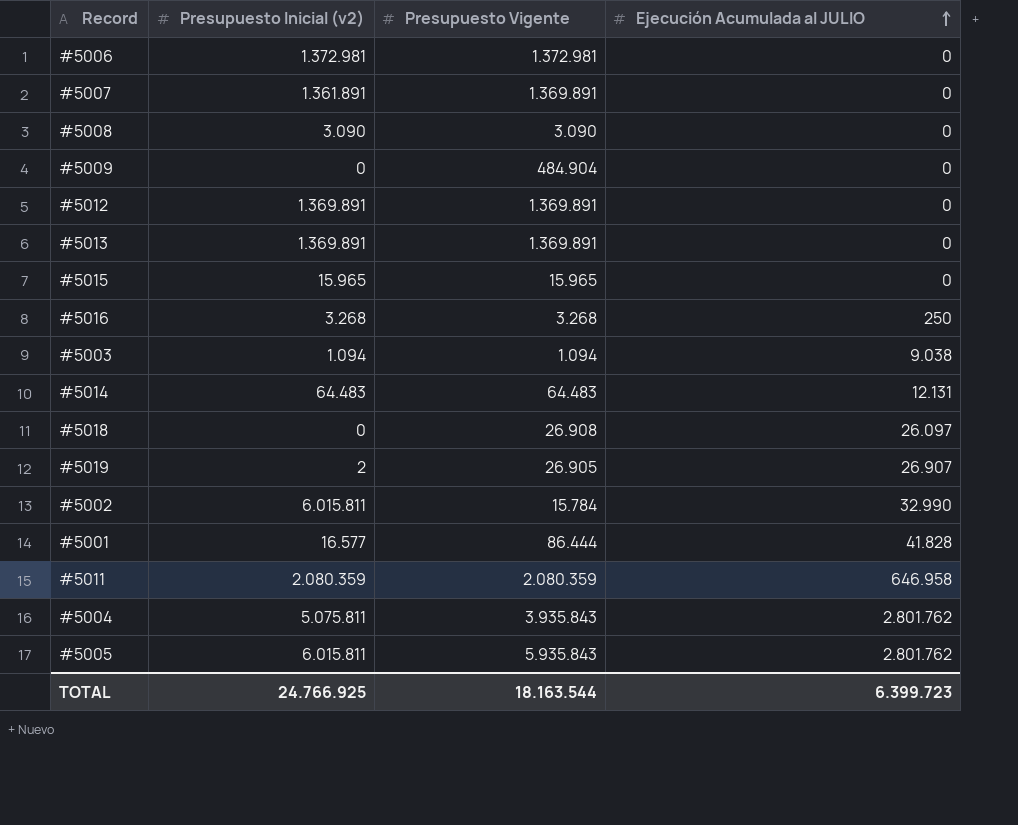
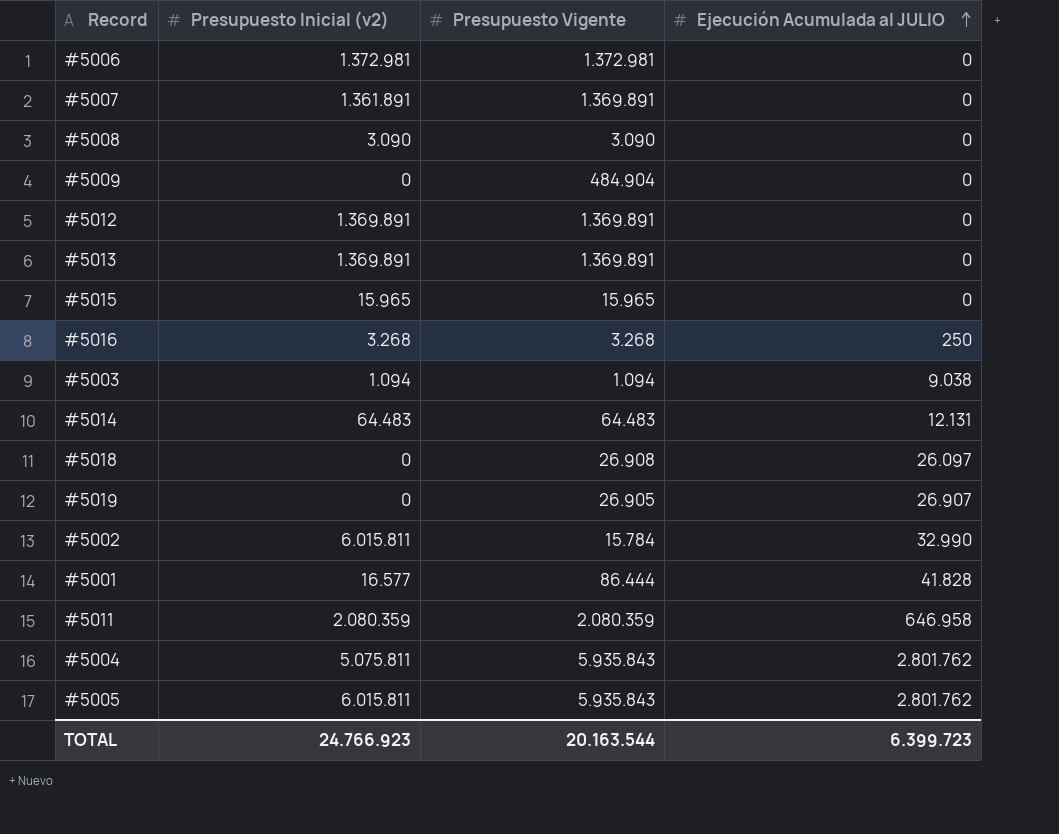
#5019 | Presupuesto Inicial (v2): 2 -> 0
#5004 | Presupuesto Vigente: 3.935.843 -> 5.935.843
TOTAL | Presupuesto Inicial (v2): 24.766.925 -> 24.766.923
TOTAL | Presupuesto Vigente: 18.163.544 -> 20.163.544

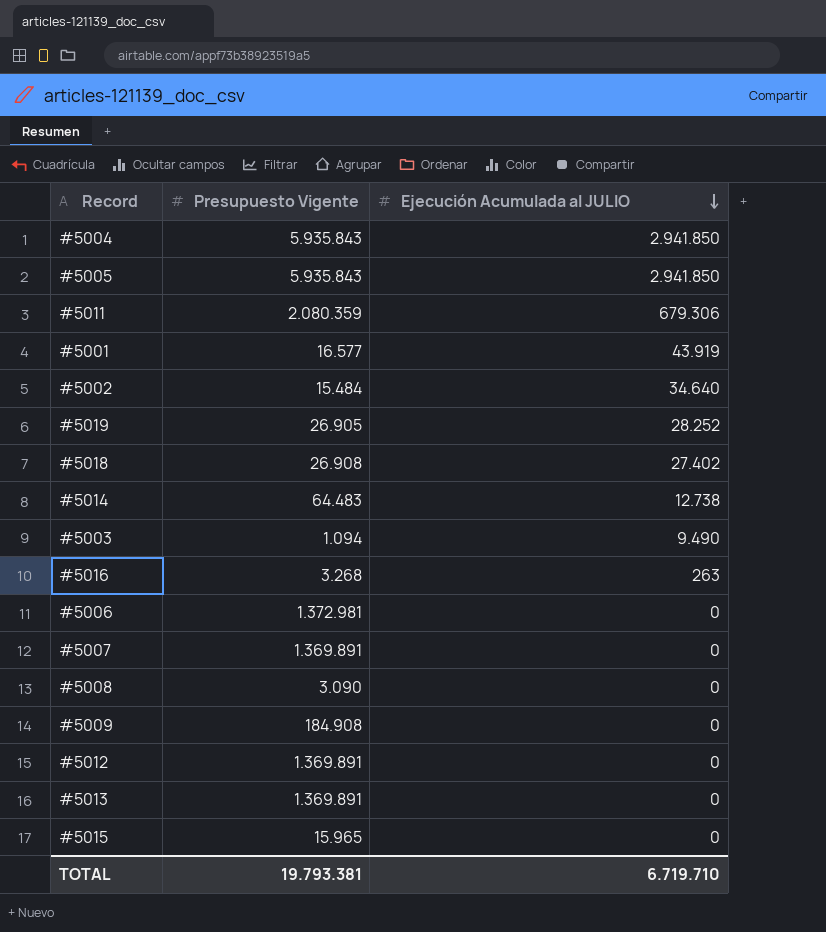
row order: Ejecución Acumulada al JULIO ascending -> Ejecución Acumulada al JULIO descending
column Presupuesto Inicial (v2) | position: 2 -> none
#5004 | Ejecución Acumulada al JULIO: 2.801.762 -> 2.941.850
#5005 | Ejecución Acumulada al JULIO: 2.801.762 -> 2.941.850
#5011 | Ejecución Acumulada al JULIO: 646.958 -> 679.306
#5001 | Presupuesto Vigente: 86.444 -> 16.577
#5001 | Ejecución Acumulada al JULIO: 41.828 -> 43.919
#5002 | Presupuesto Vigente: 15.784 -> 15.484
#5002 | Ejecución Acumulada al JULIO: 32.990 -> 34.640
#5019 | Ejecución Acumulada al JULIO: 26.907 -> 28.252
#5018 | Ejecución Acumulada al JULIO: 26.097 -> 27.402
#5014 | Ejecución Acumulada al JULIO: 12.131 -> 12.738
#5003 | Ejecución Acumulada al JULIO: 9.038 -> 9.490
#5016 | Ejecución Acumulada al JULIO: 250 -> 263
#5009 | Presupuesto Vigente: 484.904 -> 184.908
TOTAL | Presupuesto Vigente: 20.163.544 -> 19.793.381
TOTAL | Ejecución Acumulada al JULIO: 6.399.723 -> 6.719.710

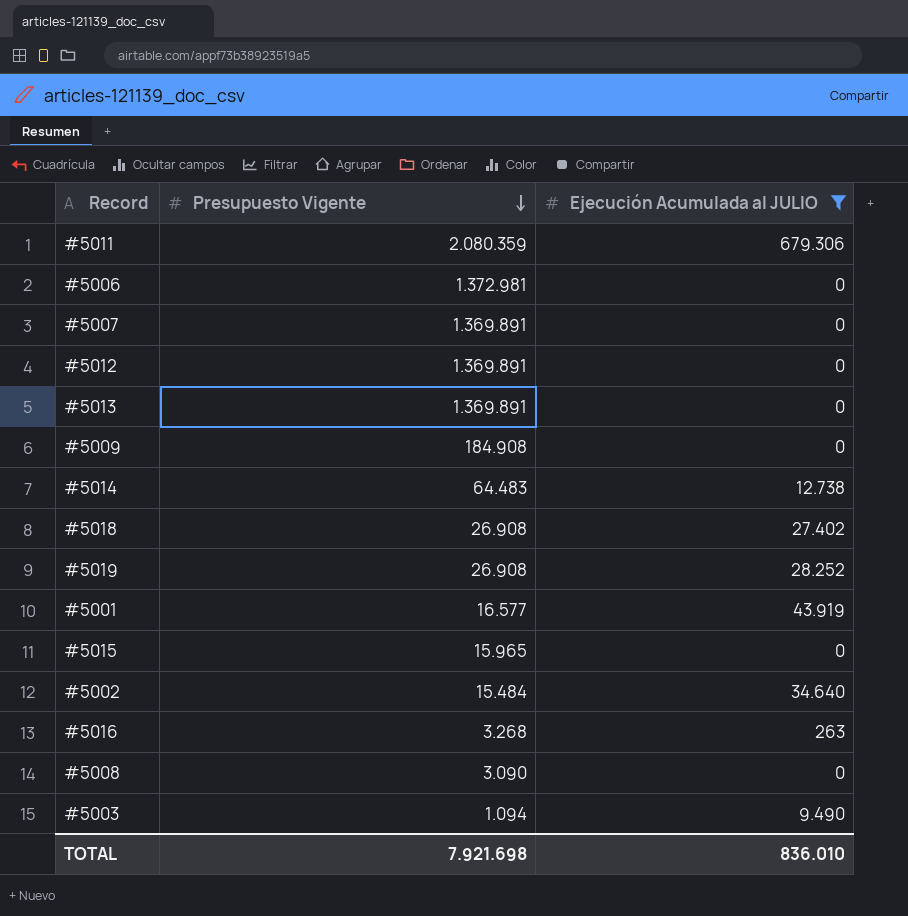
filter: none -> Ejecución Acumulada al JULIO != 2.941.850
row order: Ejecución Acumulada al JULIO descending -> Presupuesto Vigente descending
#5019 | Presupuesto Vigente: 26.905 -> 26.908
TOTAL | Presupuesto Vigente: 19.793.381 -> 7.921.698
TOTAL | Ejecución Acumulada al JULIO: 6.719.710 -> 836.010

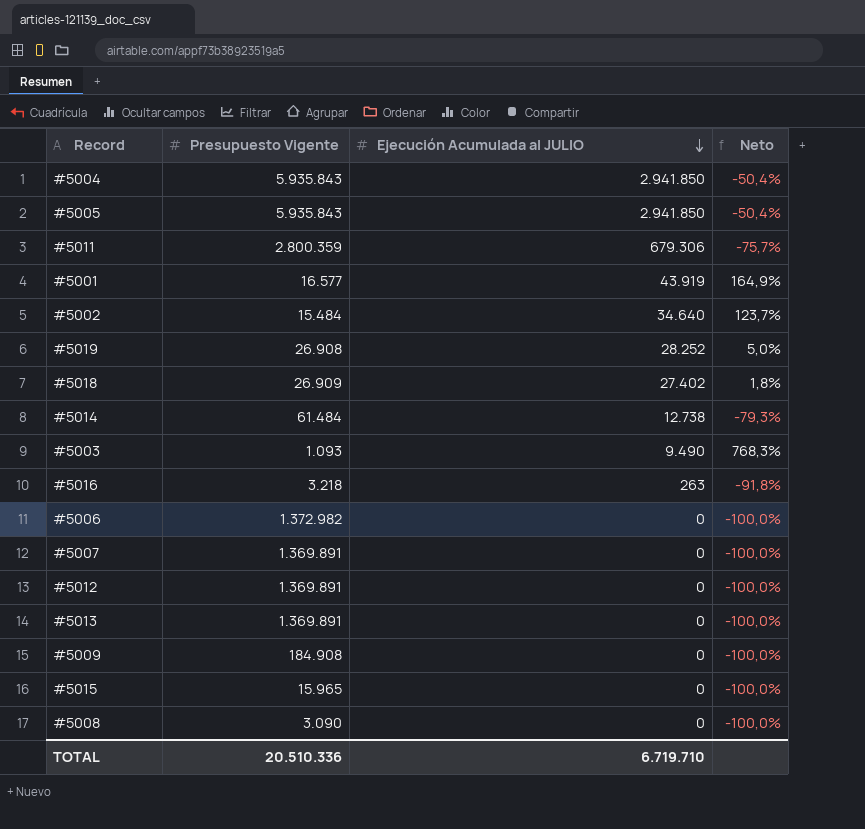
filter: Ejecución Acumulada al JULIO != 2.941.850 -> none
row order: Presupuesto Vigente descending -> Ejecución Acumulada al JULIO descending
column Neto | formula: none -> ([Ejecución Acumulada al JULIO] - [Presupuesto Vigente]) / [Presupuesto Vigente]
#5011 | Presupuesto Vigente: 2.080.359 -> 2.800.359
#5018 | Presupuesto Vigente: 26.908 -> 26.909
#5014 | Presupuesto Vigente: 64.483 -> 61.484
#5003 | Presupuesto Vigente: 1.094 -> 1.093
#5016 | Presupuesto Vigente: 3.268 -> 3.218
#5006 | Presupuesto Vigente: 1.372.981 -> 1.372.982
TOTAL | Presupuesto Vigente: 7.921.698 -> 20.510.336
TOTAL | Ejecución Acumulada al JULIO: 836.010 -> 6.719.710

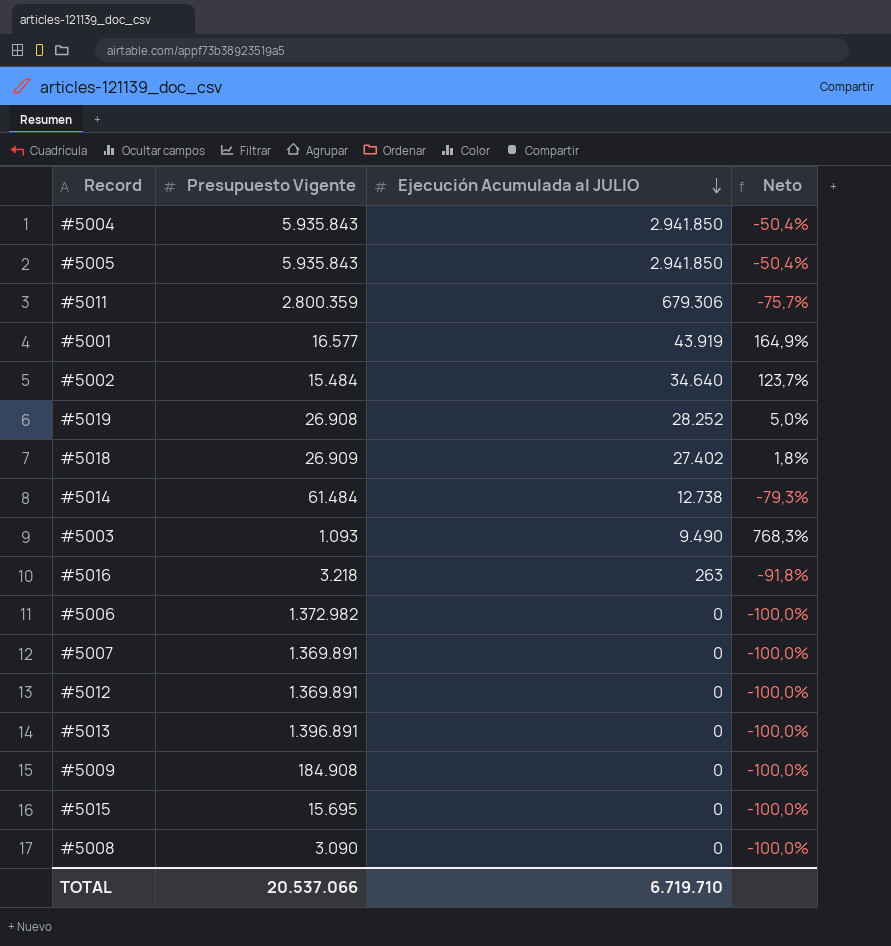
#5013 | Presupuesto Vigente: 1.369.891 -> 1.396.891
#5015 | Presupuesto Vigente: 15.965 -> 15.695
TOTAL | Presupuesto Vigente: 20.510.336 -> 20.537.066

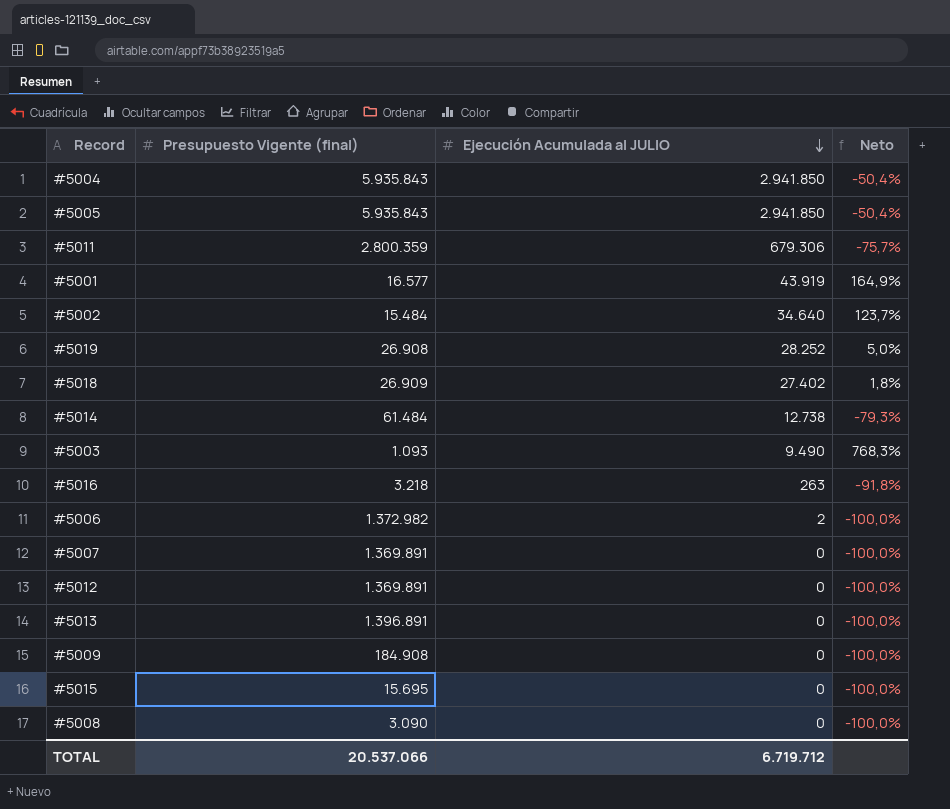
column name: Presupuesto Vigente -> Presupuesto Vigente (final)
#5006 | Ejecución Acumulada al JULIO: 0 -> 2
TOTAL | Ejecución Acumulada al JULIO: 6.719.710 -> 6.719.712

